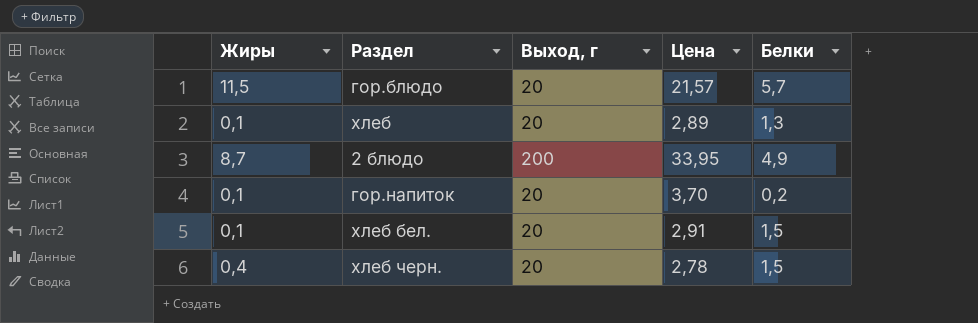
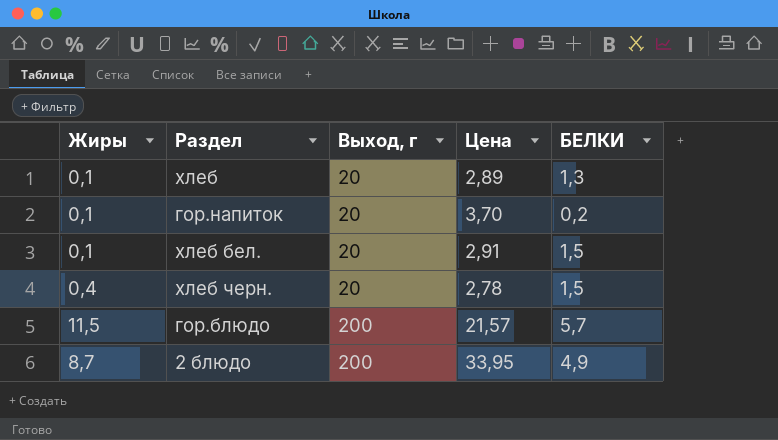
row order: none -> Выход, г ascending
column name: Белки -> БЕЛКИ
гор.блюдо | Выход, г: 20 -> 200

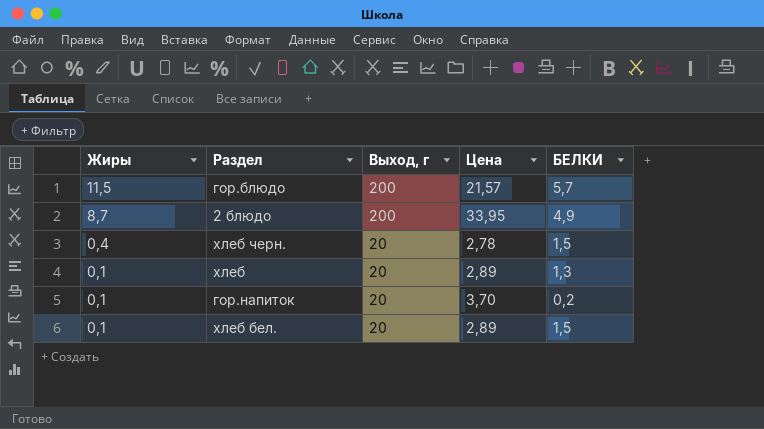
row order: Выход, г ascending -> Жиры descending
хлеб бел. | Цена: 2,91 -> 2,89

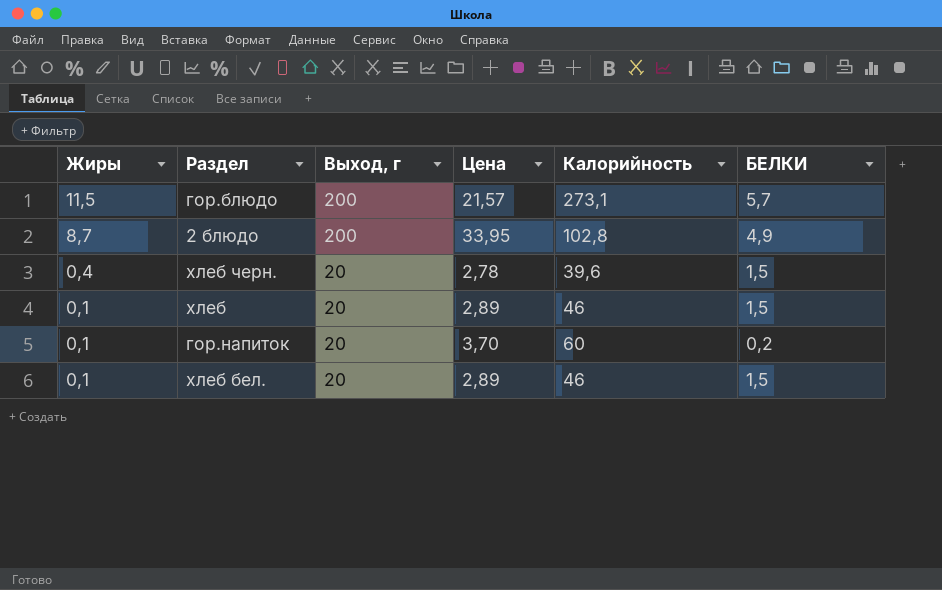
column Калорийность | position: none -> 5
хлеб | БЕЛКИ: 1,3 -> 1,5

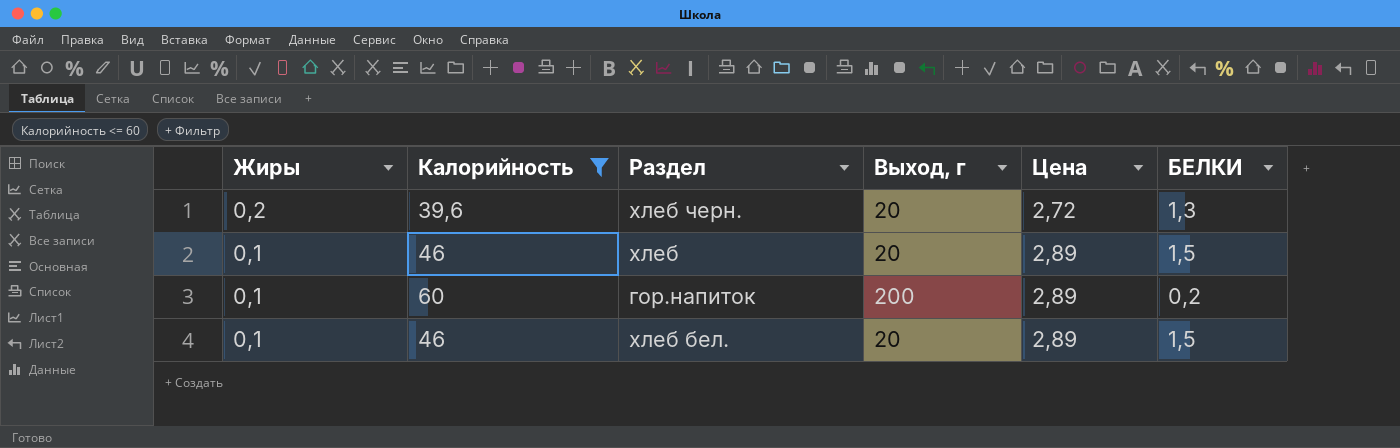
filter: none -> Калорийность <= 60
column Калорийность | position: 5 -> 2
хлеб черн. | Жиры: 0,4 -> 0,2
хлеб черн. | Цена: 2,78 -> 2,72
хлеб черн. | БЕЛКИ: 1,5 -> 1,3
гор.напиток | Выход, г: 20 -> 200
гор.напиток | Цена: 3,70 -> 2,89

